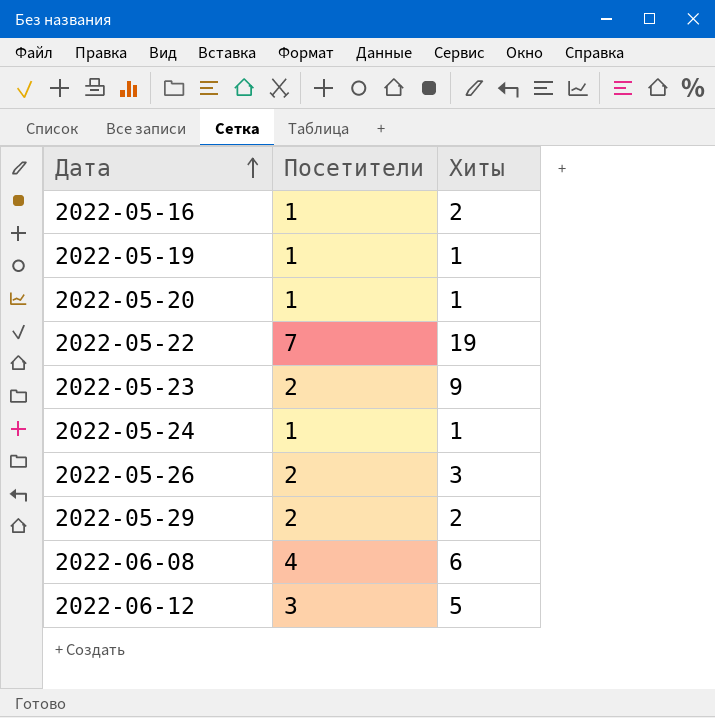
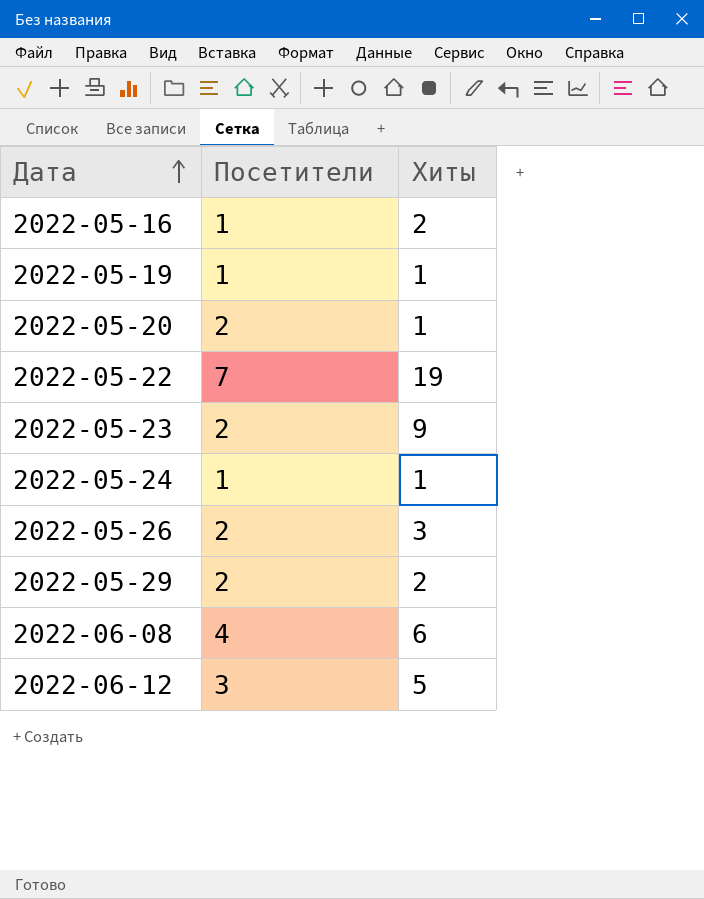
2022-05-20 | Посетители: 1 -> 2

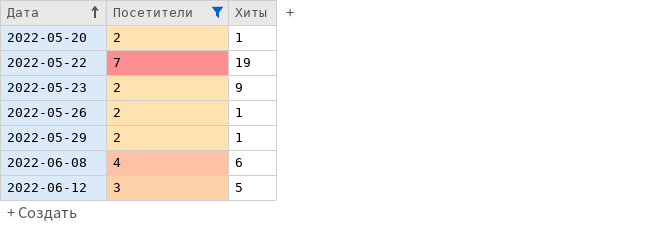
filter: none -> Посетители != 1
2022-05-26 | Хиты: 3 -> 1
2022-05-29 | Хиты: 2 -> 1

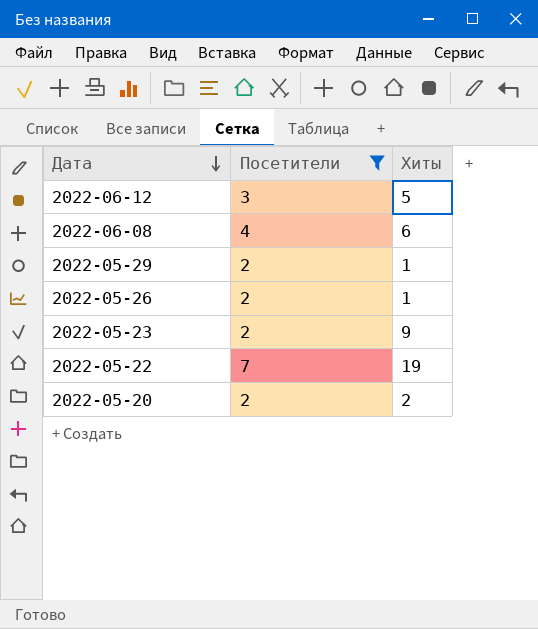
row order: Дата ascending -> Дата descending
2022-05-20 | Хиты: 1 -> 2

